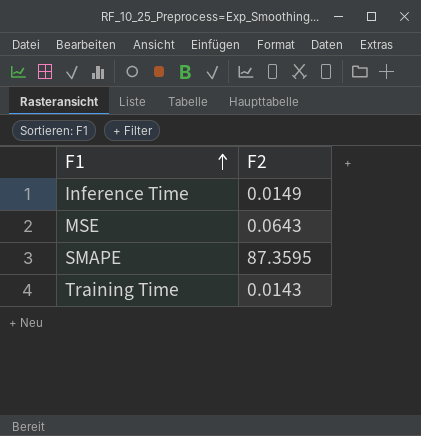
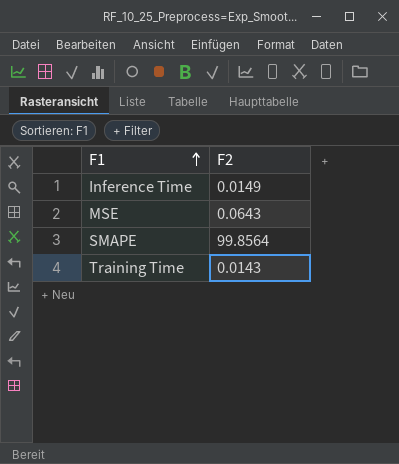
SMAPE | F2: 87.3595 -> 99.8564

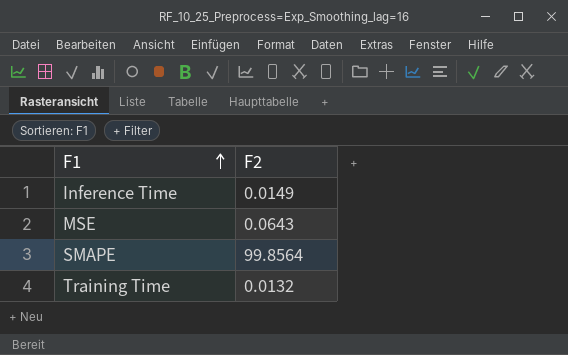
Training Time | F2: 0.0143 -> 0.0132

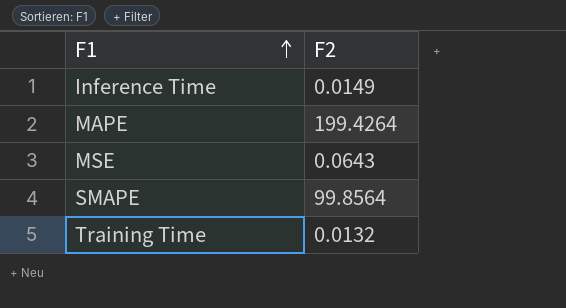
row MAPE: none -> 199.4264

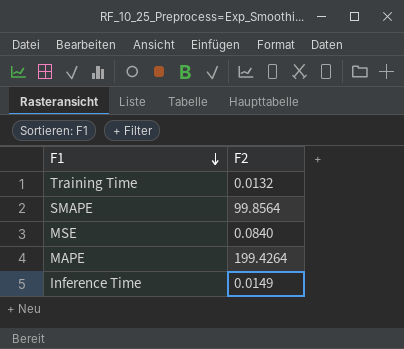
row order: F1 ascending -> F1 descending
MSE | F2: 0.0643 -> 0.0840

